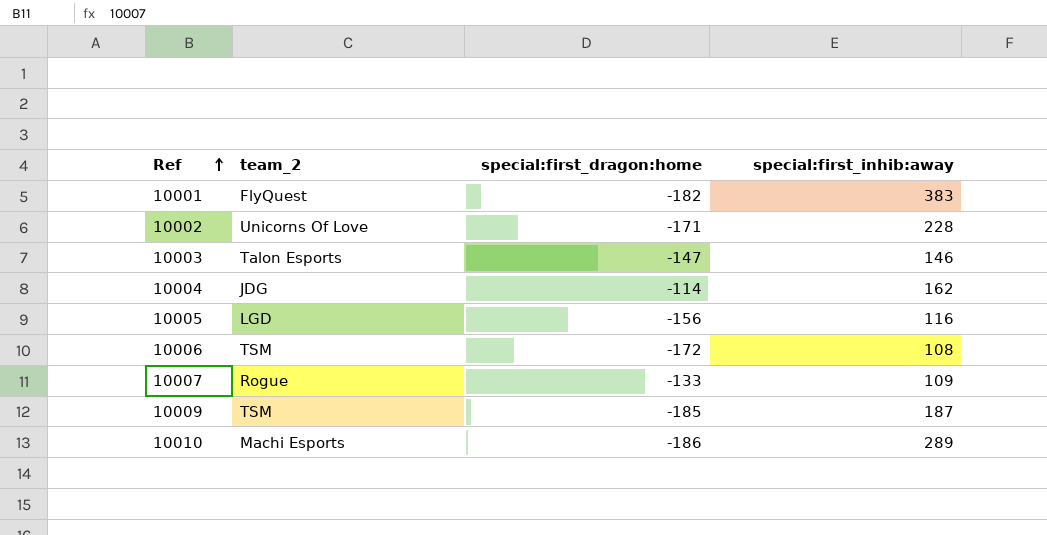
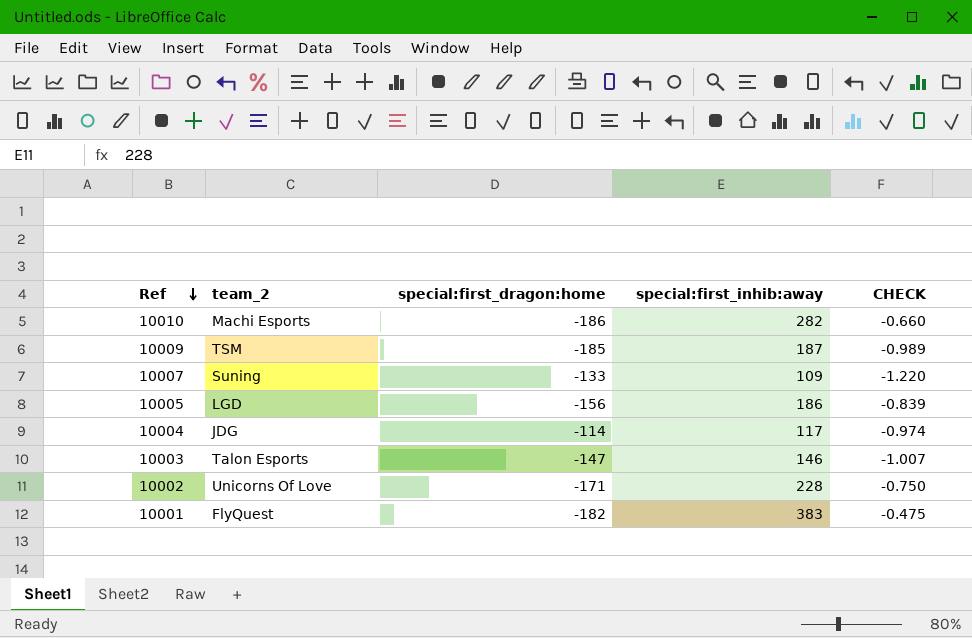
row order: Ref ascending -> Ref descending
column CHECK | formula: none -> [special:first_dragon:home] / [special:first_inhib:away]
row 10006: TSM | -172 | 108 -> none
10010 | special:first_inhib:away: 289 -> 282
10007 | team_2: Rogue -> Suning
10005 | special:first_inhib:away: 116 -> 186
10004 | special:first_inhib:away: 162 -> 117

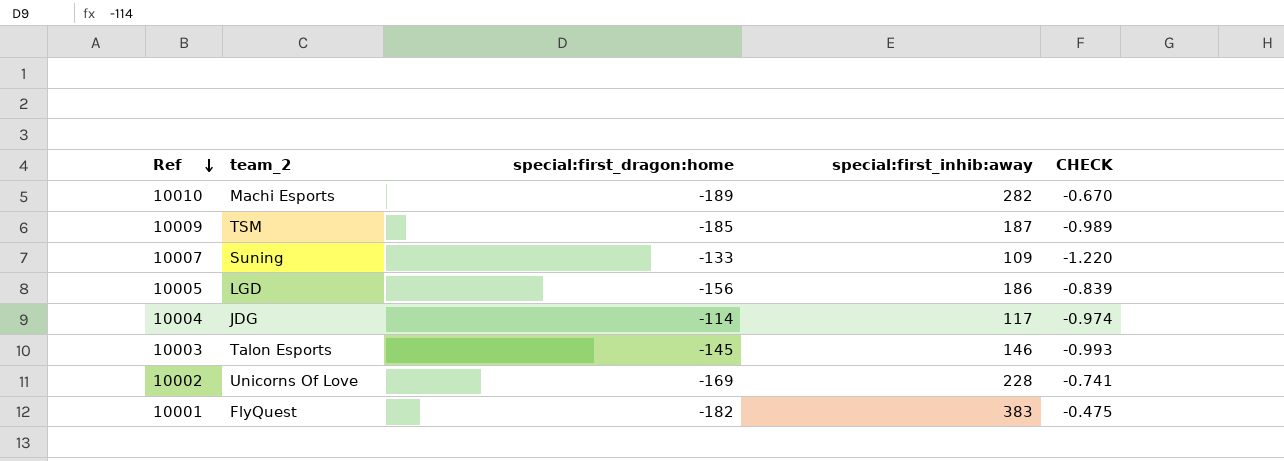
10010 | special:first_dragon:home: -186 -> -189
10010 | CHECK: -0.660 -> -0.670
10003 | special:first_dragon:home: -147 -> -145
10003 | CHECK: -1.007 -> -0.993
10002 | special:first_dragon:home: -171 -> -169
10002 | CHECK: -0.750 -> -0.741

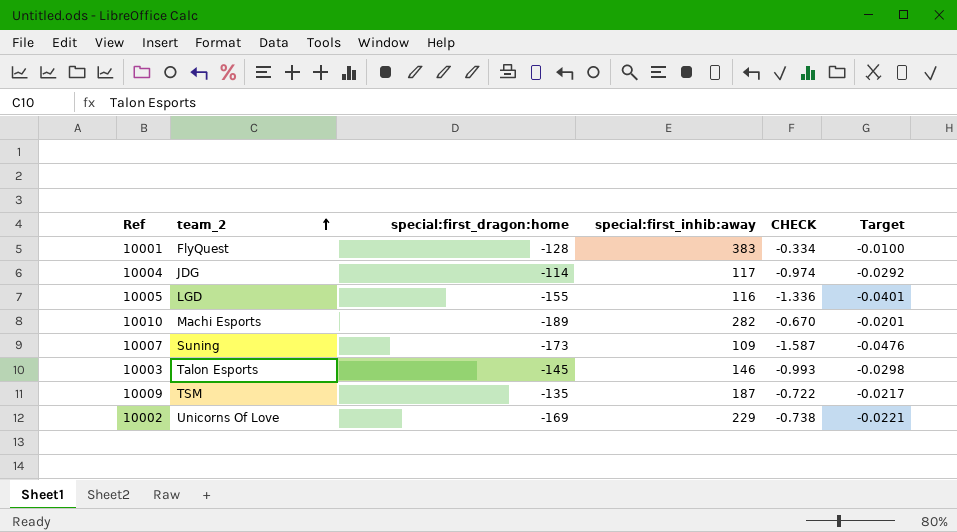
row order: Ref descending -> team_2 ascending
column Target | formula: none -> [CHECK] * 0.03
10001 | special:first_dragon:home: -182 -> -128
10001 | CHECK: -0.475 -> -0.334
10005 | special:first_dragon:home: -156 -> -155
10005 | special:first_inhib:away: 186 -> 116
10005 | CHECK: -0.839 -> -1.336
10007 | special:first_dragon:home: -133 -> -173
10007 | CHECK: -1.220 -> -1.587
10009 | special:first_dragon:home: -185 -> -135
10009 | CHECK: -0.989 -> -0.722
10002 | special:first_inhib:away: 228 -> 229
10002 | CHECK: -0.741 -> -0.738

